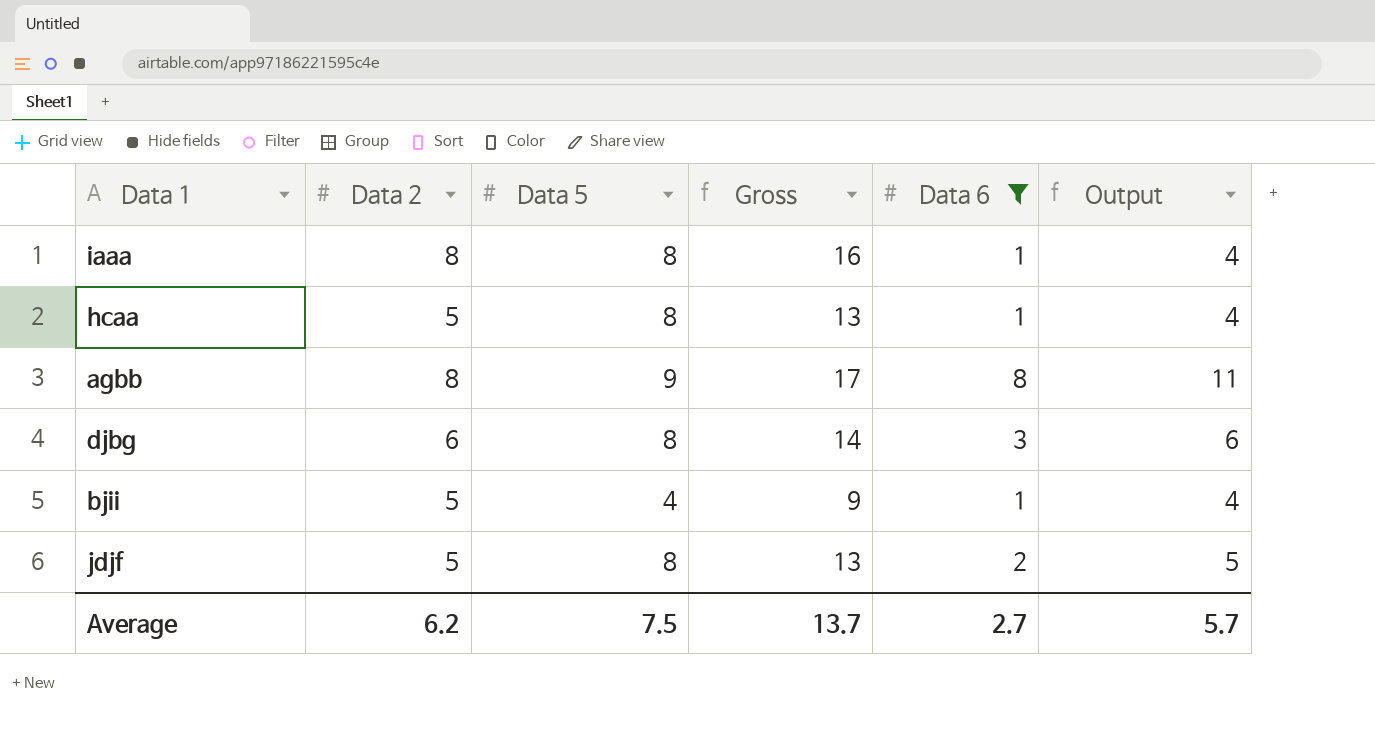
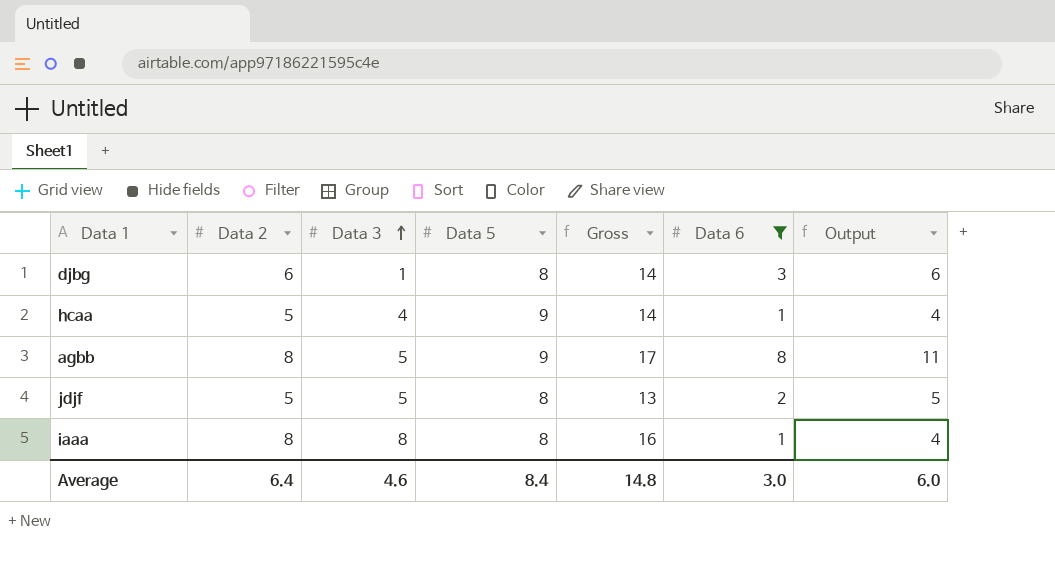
row order: none -> Data 3 ascending
column Data 3 | position: none -> 3
row bjii: 5 | 4 | 9 | 1 | 4 -> none
hcaa | Data 5: 8 -> 9
hcaa | Gross: 13 -> 14
Average | Data 2: 6.2 -> 6.4
Average | Data 5: 7.5 -> 8.4
Average | Gross: 13.7 -> 14.8
Average | Data 6: 2.7 -> 3.0
Average | Output: 5.7 -> 6.0

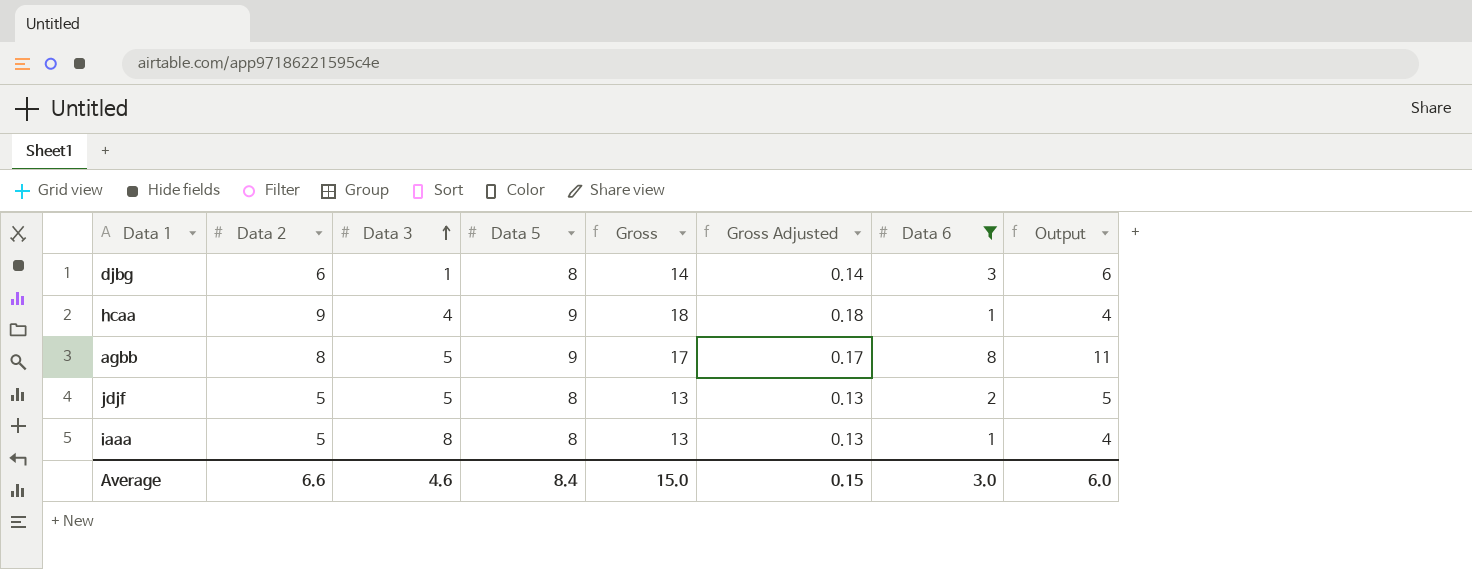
column Gross Adjusted | formula: none -> [Gross] * 0.01
hcaa | Data 2: 5 -> 9
hcaa | Gross: 14 -> 18
iaaa | Data 2: 8 -> 5
iaaa | Gross: 16 -> 13
Average | Data 2: 6.4 -> 6.6
Average | Gross: 14.8 -> 15.0

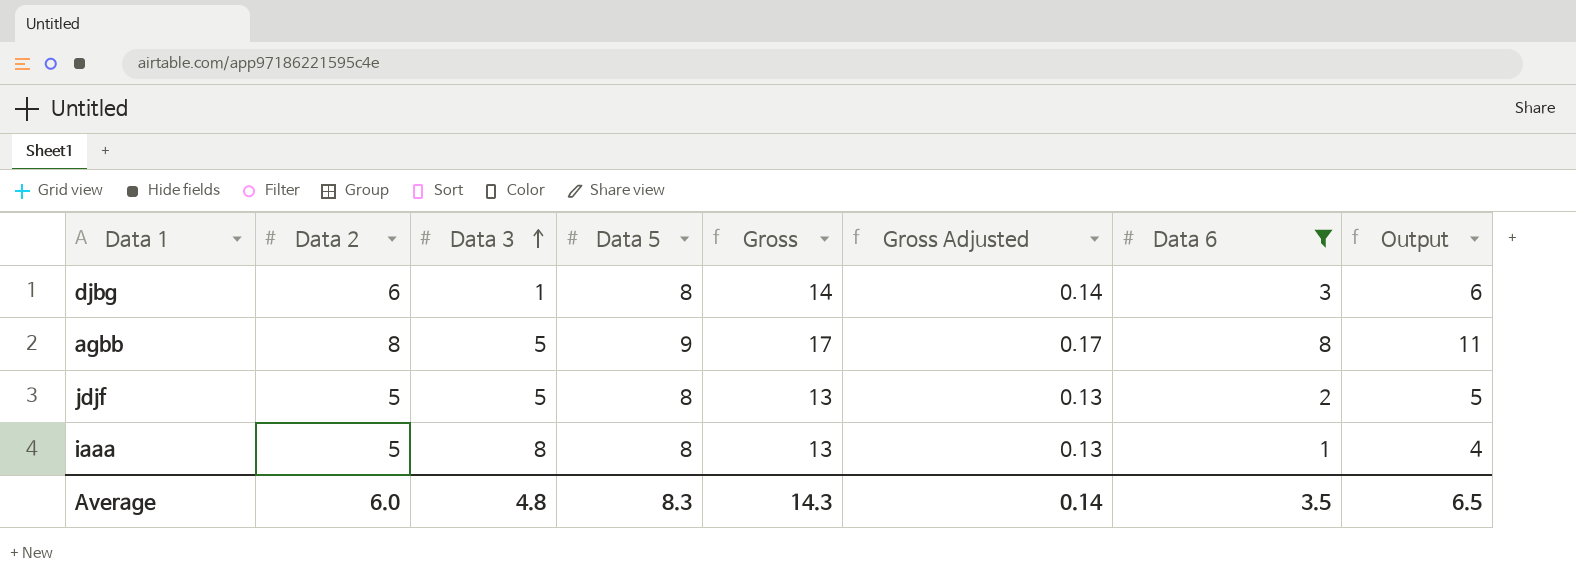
row hcaa: 9 | 4 | 9 | 18 | 0.18 | 1 | 4 -> none
Average | Data 2: 6.6 -> 6.0
Average | Data 3: 4.6 -> 4.8
Average | Data 5: 8.4 -> 8.3
Average | Gross: 15.0 -> 14.3
Average | Gross Adjusted: 0.15 -> 0.14
Average | Data 6: 3.0 -> 3.5
Average | Output: 6.0 -> 6.5

